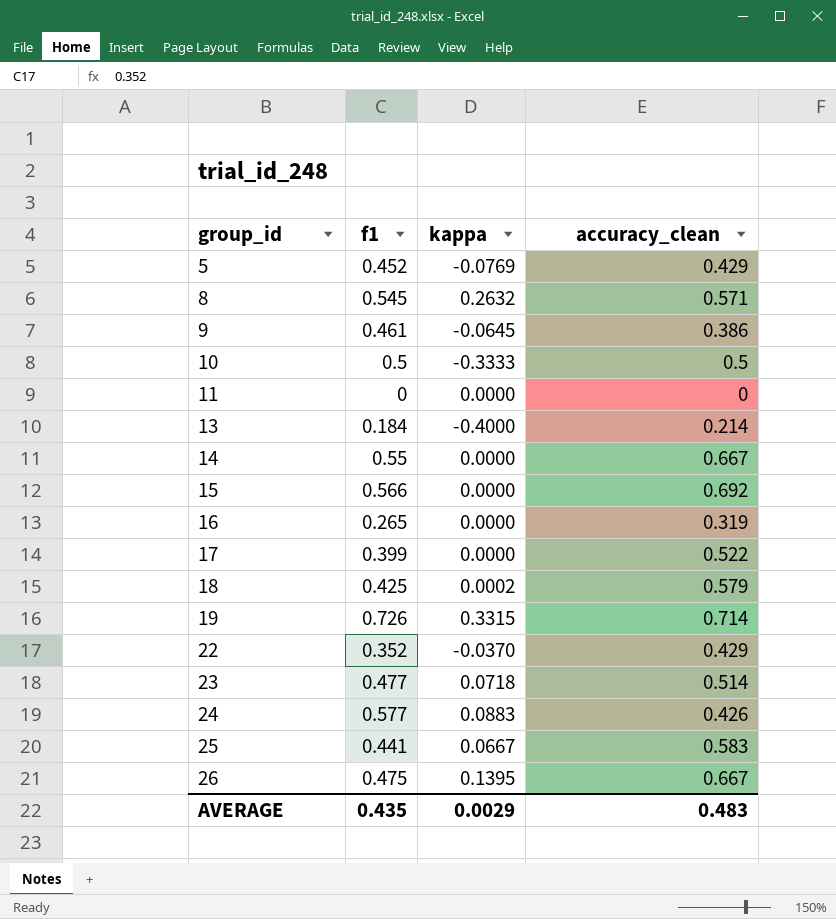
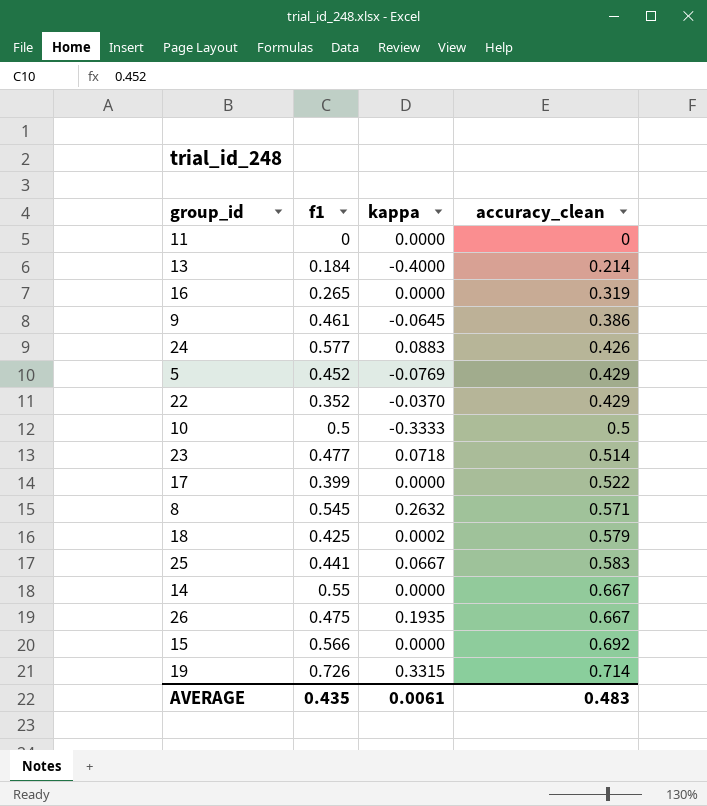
row order: group_id ascending -> accuracy_clean ascending
26 | kappa: 0.1395 -> 0.1935
AVERAGE | kappa: 0.0029 -> 0.0061

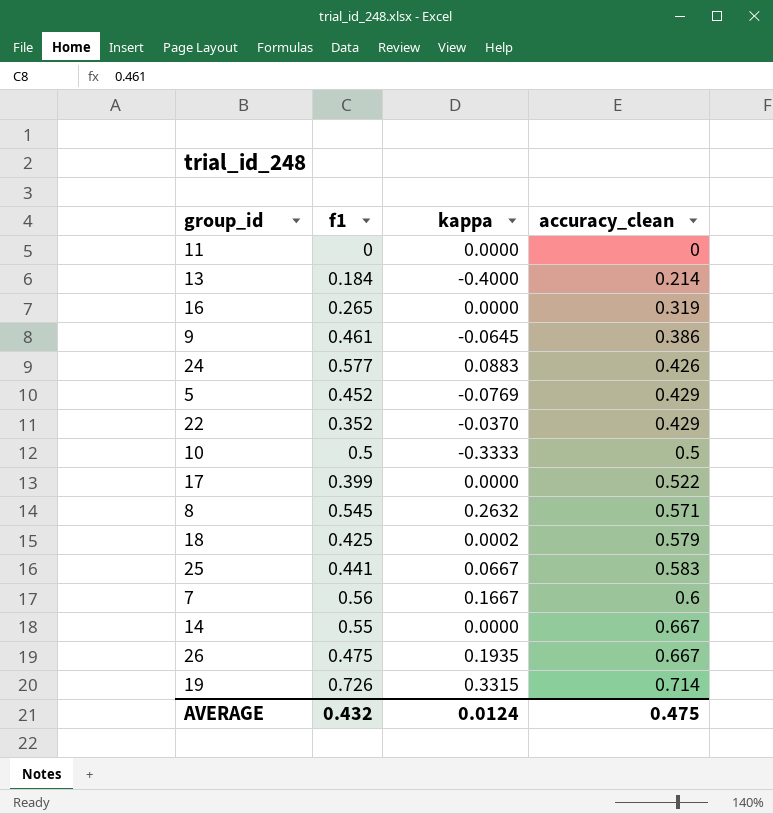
row 23: 0.477 | 0.0718 | 0.514 -> none
row 15: 0.566 | 0.0000 | 0.692 -> none
row 7: none -> 0.56 | 0.1667 | 0.6
AVERAGE | f1: 0.435 -> 0.432
AVERAGE | kappa: 0.0061 -> 0.0124
AVERAGE | accuracy_clean: 0.483 -> 0.475

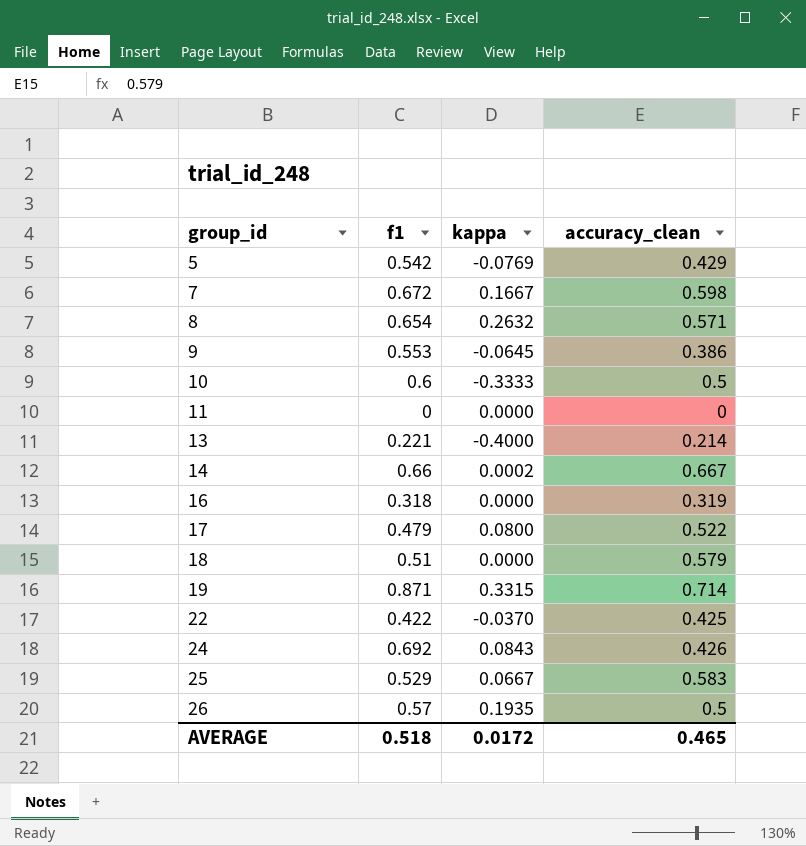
row order: accuracy_clean ascending -> group_id ascending
5 | f1: 0.452 -> 0.542
7 | f1: 0.56 -> 0.672
7 | accuracy_clean: 0.6 -> 0.598
8 | f1: 0.545 -> 0.654
9 | f1: 0.461 -> 0.553
10 | f1: 0.5 -> 0.6
13 | f1: 0.184 -> 0.221
14 | f1: 0.55 -> 0.66
14 | kappa: 0.0000 -> 0.0002
16 | f1: 0.265 -> 0.318
17 | f1: 0.399 -> 0.479
17 | kappa: 0.0000 -> 0.0800
18 | f1: 0.425 -> 0.51
18 | kappa: 0.0002 -> 0.0000
19 | f1: 0.726 -> 0.871
22 | f1: 0.352 -> 0.422
22 | accuracy_clean: 0.429 -> 0.425
24 | f1: 0.577 -> 0.692
24 | kappa: 0.0883 -> 0.0843
25 | f1: 0.441 -> 0.529
26 | f1: 0.475 -> 0.57
26 | accuracy_clean: 0.667 -> 0.5
AVERAGE | f1: 0.432 -> 0.518
AVERAGE | kappa: 0.0124 -> 0.0172
AVERAGE | accuracy_clean: 0.475 -> 0.465

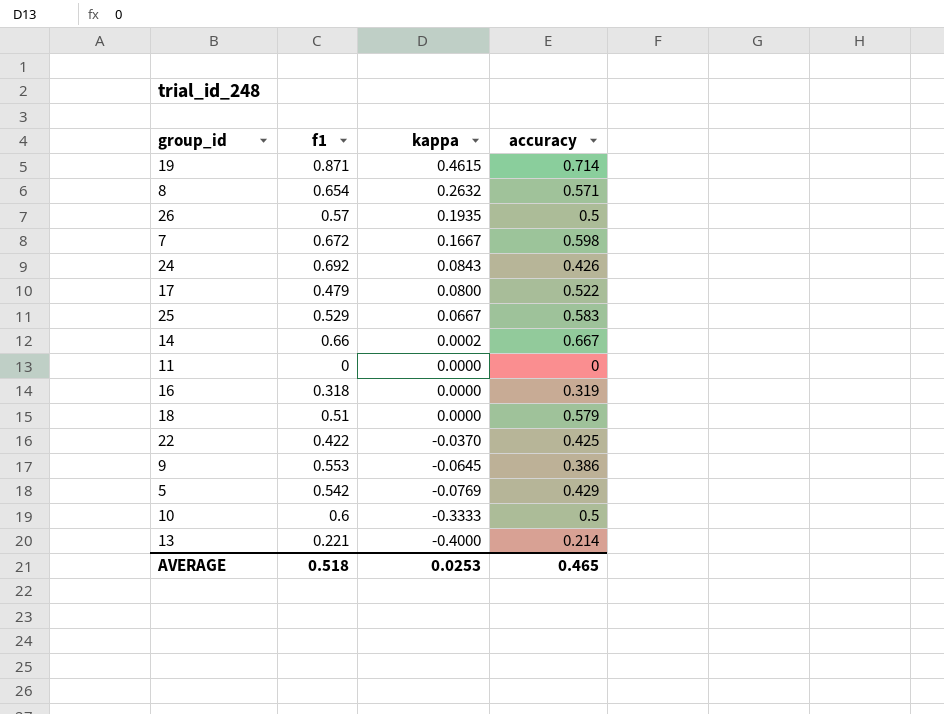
row order: group_id ascending -> kappa descending
column name: accuracy_clean -> accuracy
19 | kappa: 0.3315 -> 0.4615
AVERAGE | kappa: 0.0172 -> 0.0253

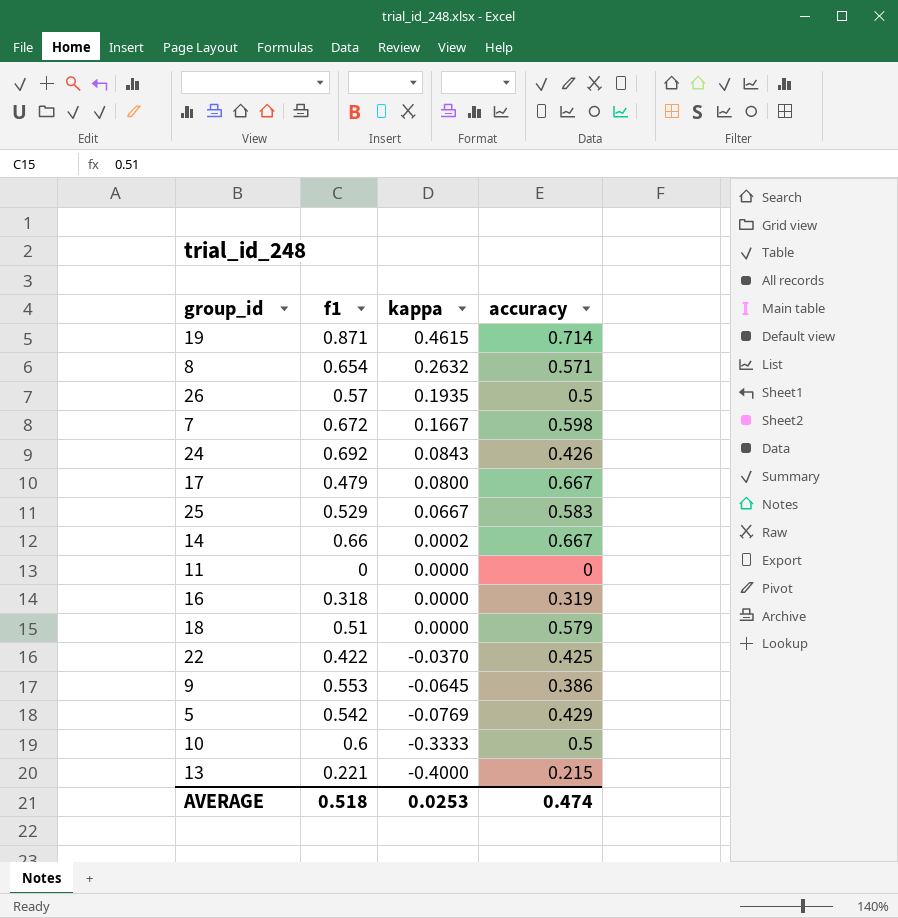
17 | accuracy: 0.522 -> 0.667
13 | accuracy: 0.214 -> 0.215
AVERAGE | accuracy: 0.465 -> 0.474

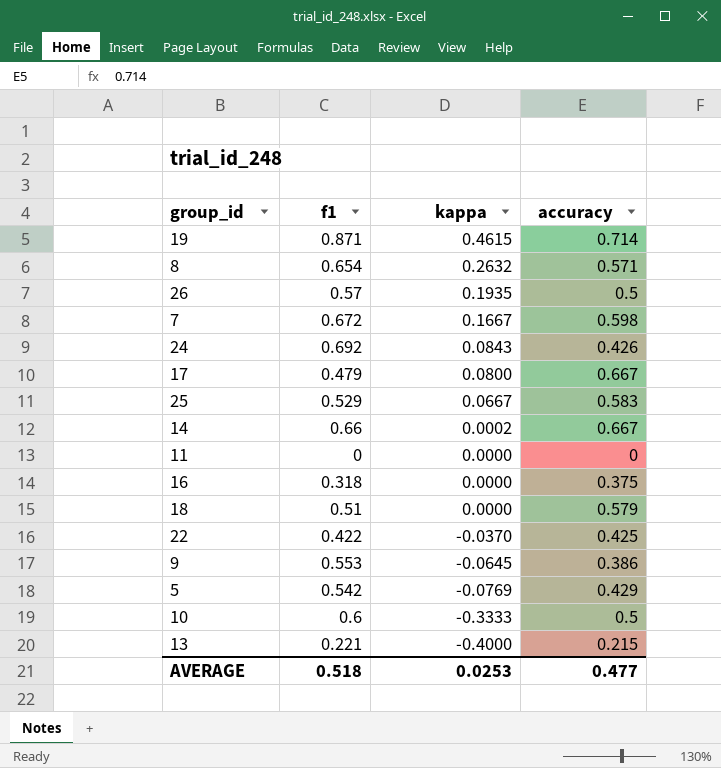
16 | accuracy: 0.319 -> 0.375
AVERAGE | accuracy: 0.474 -> 0.477

